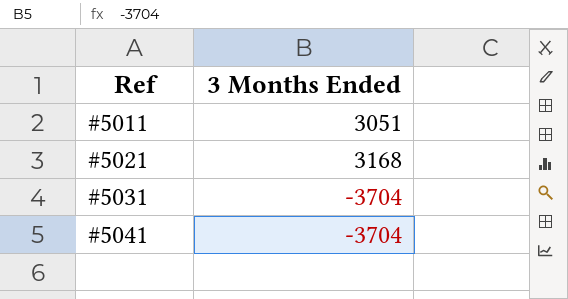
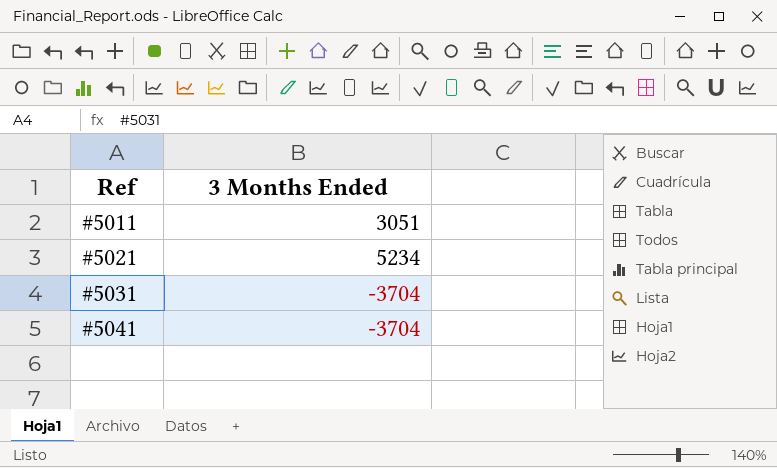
#5021 | 3 Months Ended: 3168 -> 5234

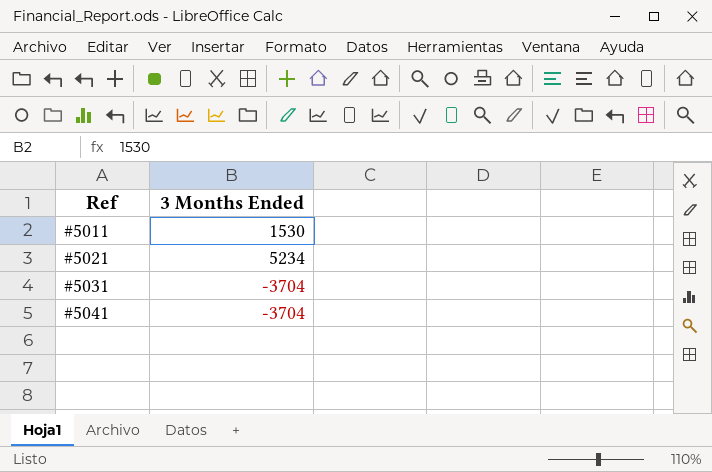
#5011 | 3 Months Ended: 3051 -> 1530

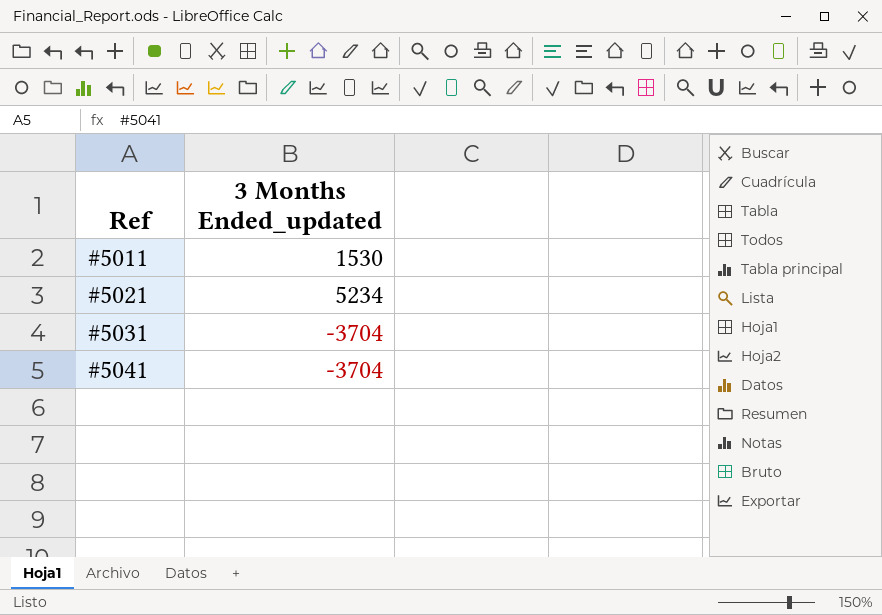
column name: 3 Months Ended -> 3 Months Ended_updated

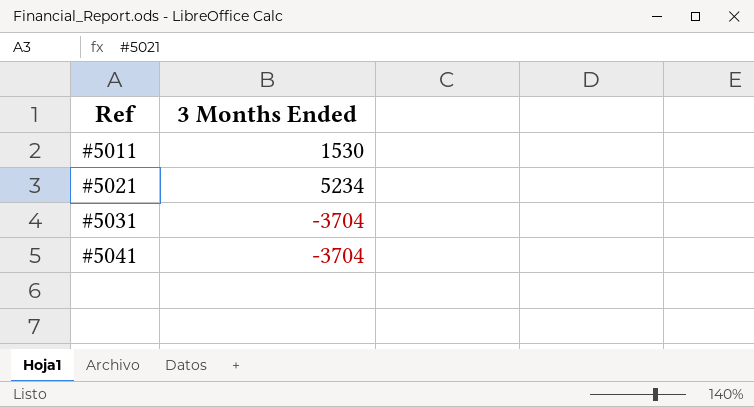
column name: 3 Months Ended_updated -> 3 Months Ended

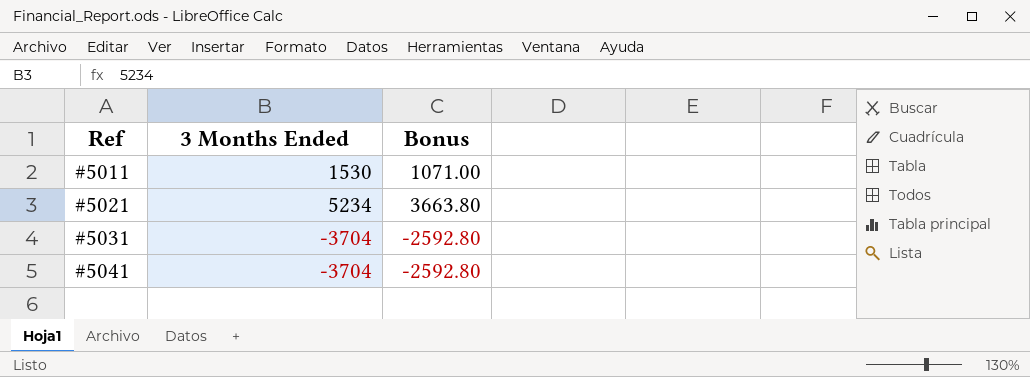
column Bonus | formula: none -> [3 Months Ended] * 0.7

